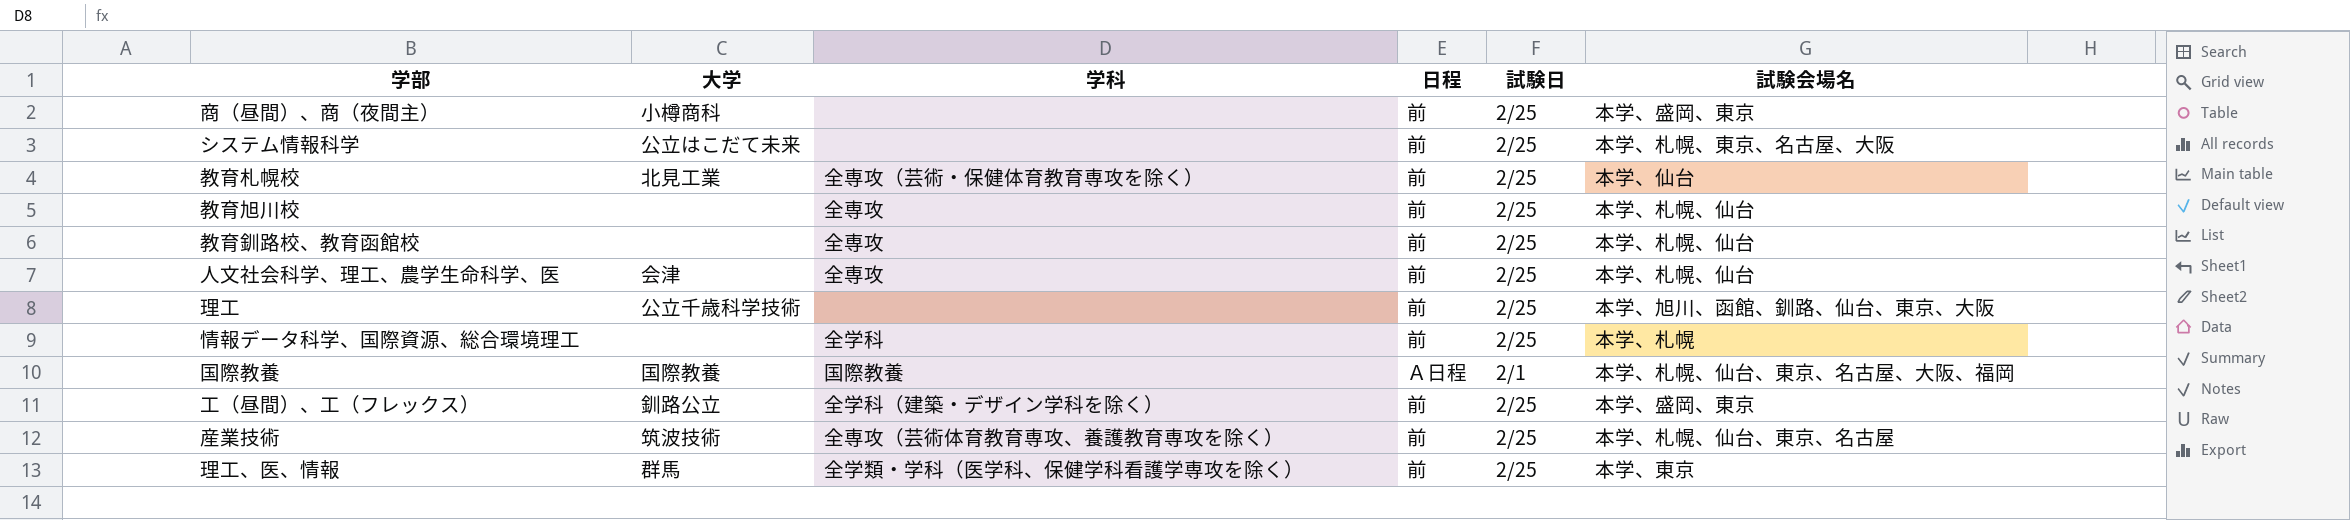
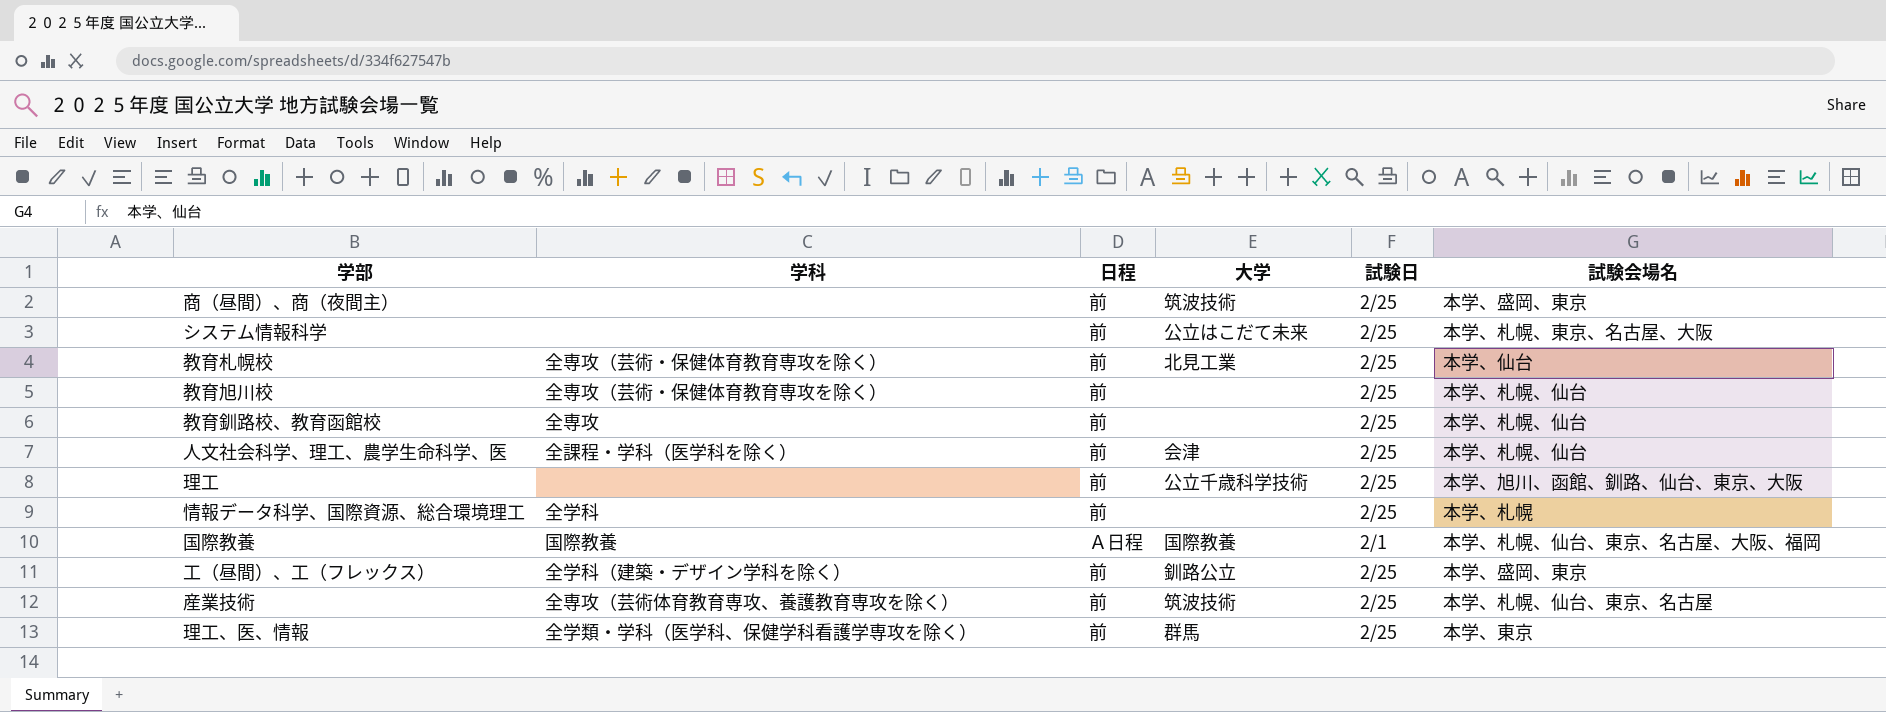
column 大学 | position: 2 -> 4
商（昼間）、商（夜間主） | 大学: 小樽商科 -> 筑波技術
教育旭川校 | 学科: 全専攻 -> 全専攻（芸術・保健体育教育専攻を除く）
人文社会科学、理工、農学生命科学、医 | 学科: 全専攻 -> 全課程・学科（医学科を除く）

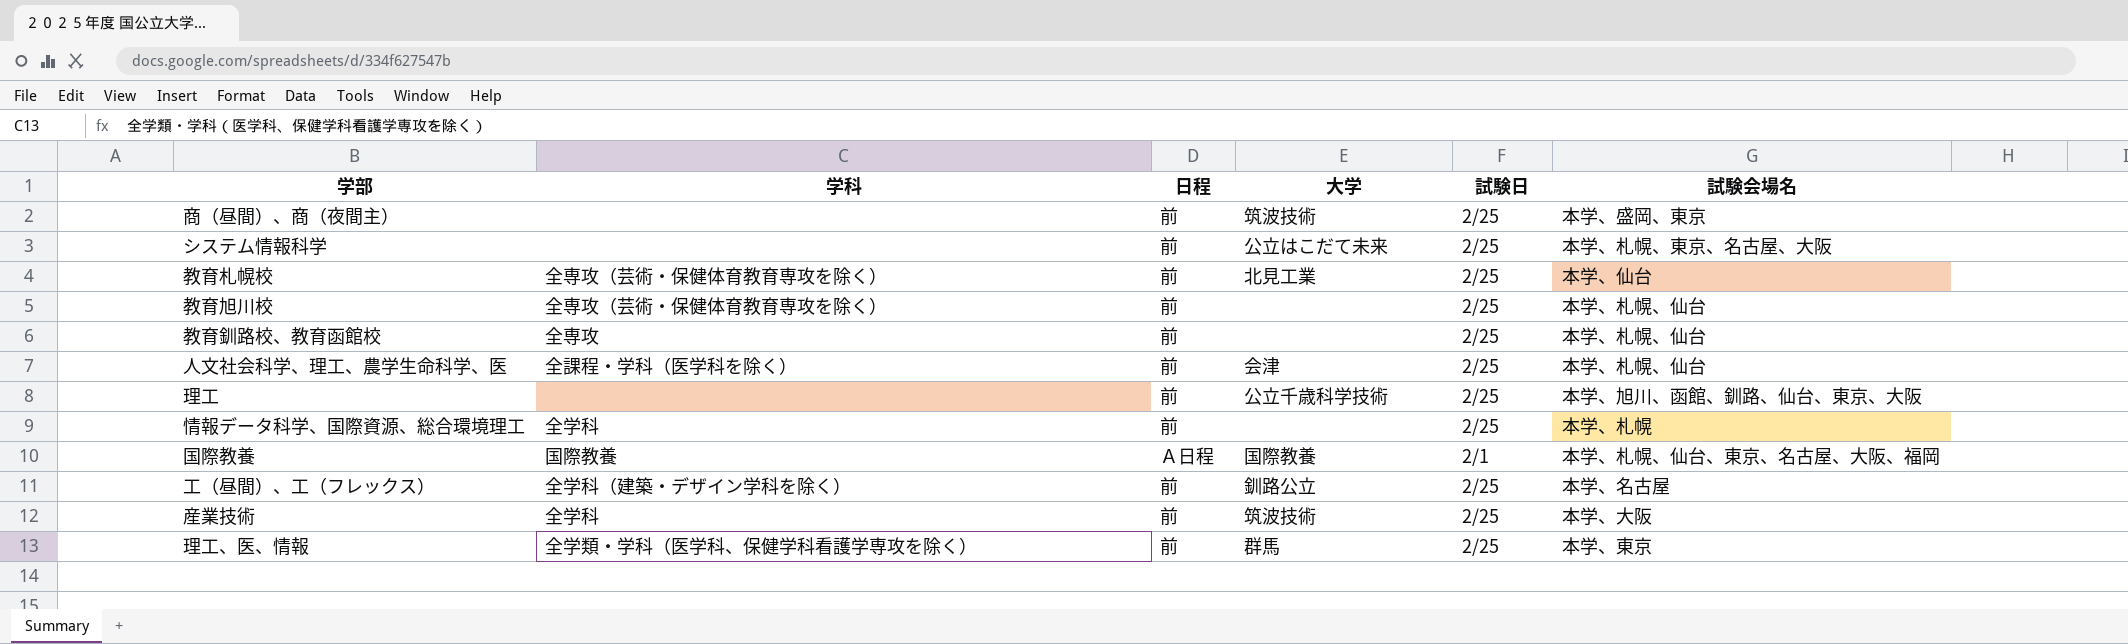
工（昼間）、工（フレックス） | 試験会場名: 本学、盛岡、東京 -> 本学、名古屋
産業技術 | 学科: 全専攻（芸術体育教育専攻、養護教育専攻を除く） -> 全学科
産業技術 | 試験会場名: 本学、札幌、仙台、東京、名古屋 -> 本学、大阪

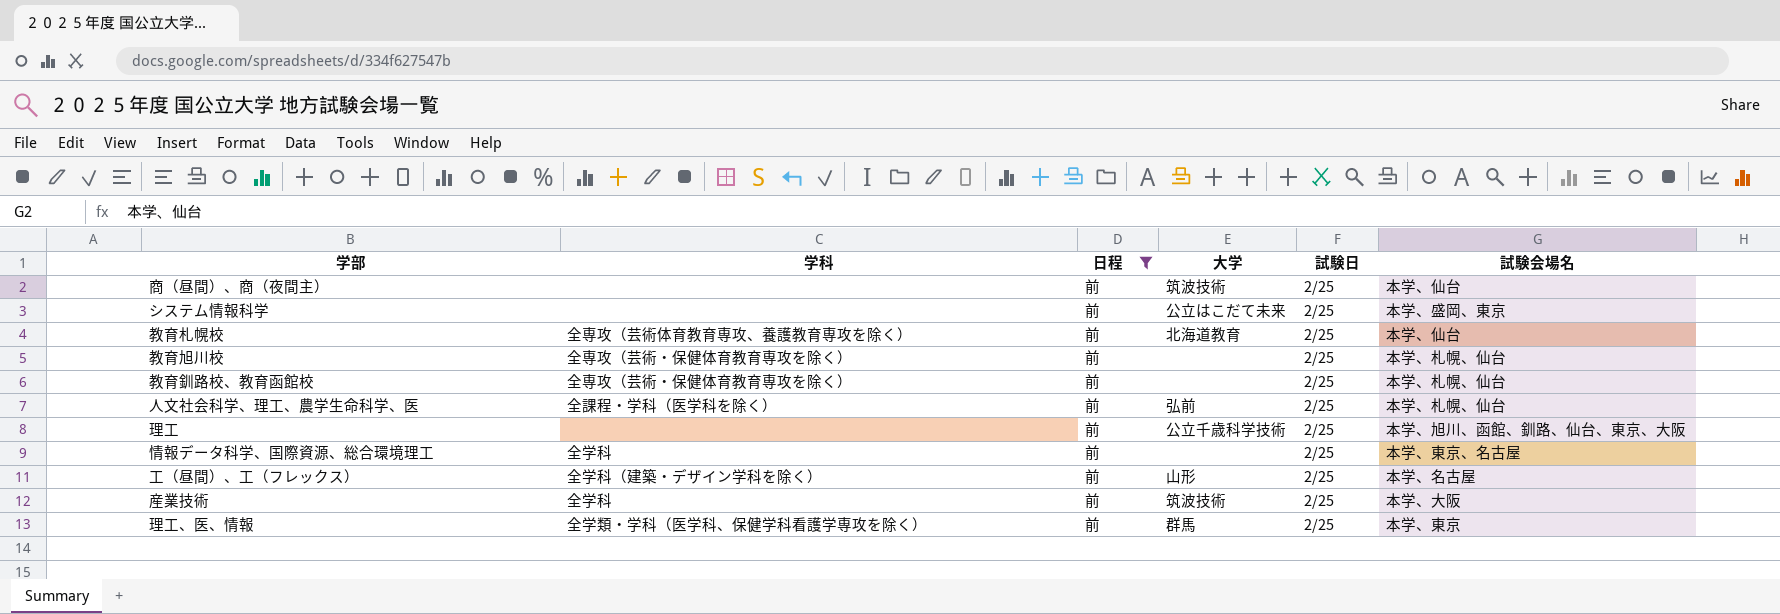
filter: none -> 日程 = 前
商（昼間）、商（夜間主） | 試験会場名: 本学、盛岡、東京 -> 本学、仙台
システム情報科学 | 試験会場名: 本学、札幌、東京、名古屋、大阪 -> 本学、盛岡、東京
教育札幌校 | 学科: 全専攻（芸術・保健体育教育専攻を除く） -> 全専攻（芸術体育教育専攻、養護教育専攻を除く）
教育札幌校 | 大学: 北見工業 -> 北海道教育
教育釧路校、教育函館校 | 学科: 全専攻 -> 全専攻（芸術・保健体育教育専攻を除く）
人文社会科学、理工、農学生命科学、医 | 大学: 会津 -> 弘前
情報データ科学、国際資源、総合環境理工 | 試験会場名: 本学、札幌 -> 本学、東京、名古屋
工（昼間）、工（フレックス） | 大学: 釧路公立 -> 山形

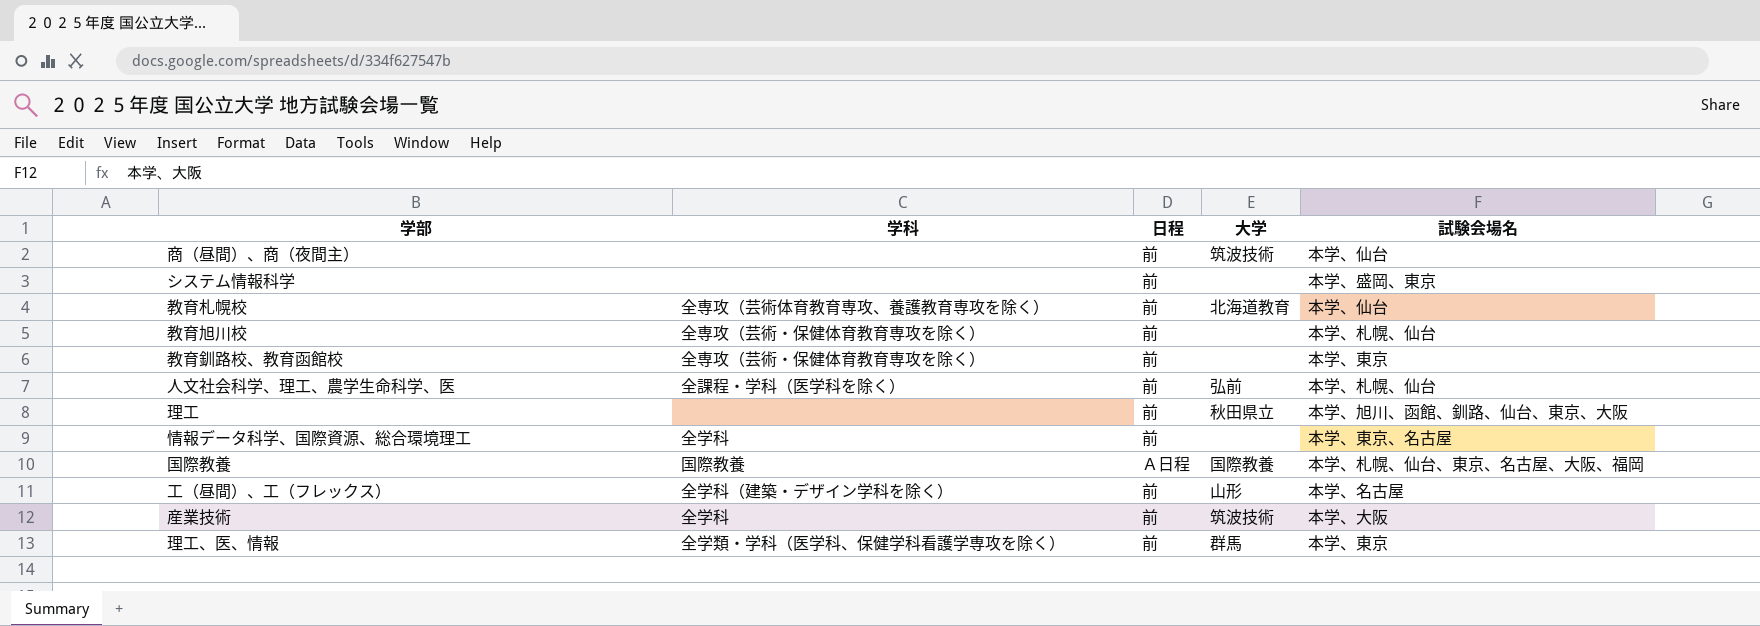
filter: 日程 = 前 -> none
column 試験日 | position: 5 -> none
システム情報科学 | 大学: 公立はこだて未来 -> none
教育釧路校、教育函館校 | 試験会場名: 本学、札幌、仙台 -> 本学、東京
理工 | 大学: 公立千歳科学技術 -> 秋田県立

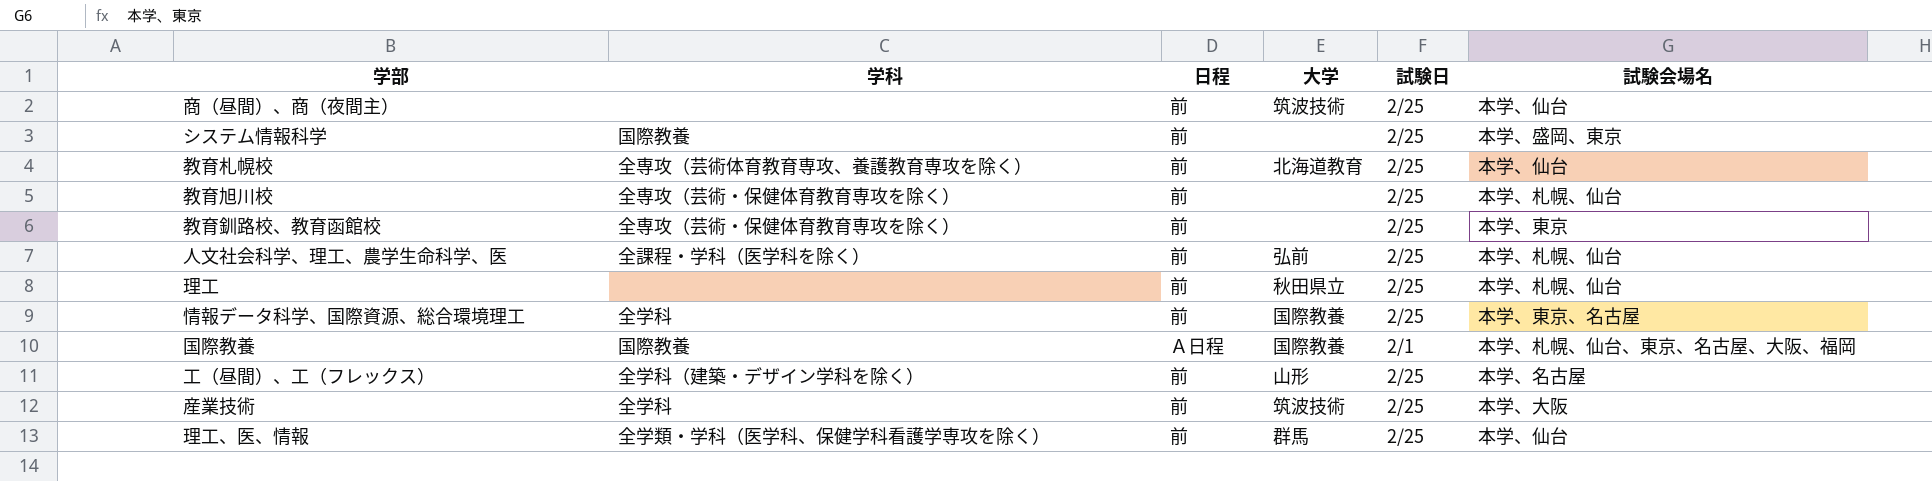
column 試験日 | position: none -> 5
システム情報科学 | 学科: none -> 国際教養
理工 | 試験会場名: 本学、旭川、函館、釧路、仙台、東京、大阪 -> 本学、札幌、仙台
情報データ科学、国際資源、総合環境理工 | 大学: none -> 国際教養
理工、医、情報 | 試験会場名: 本学、東京 -> 本学、仙台

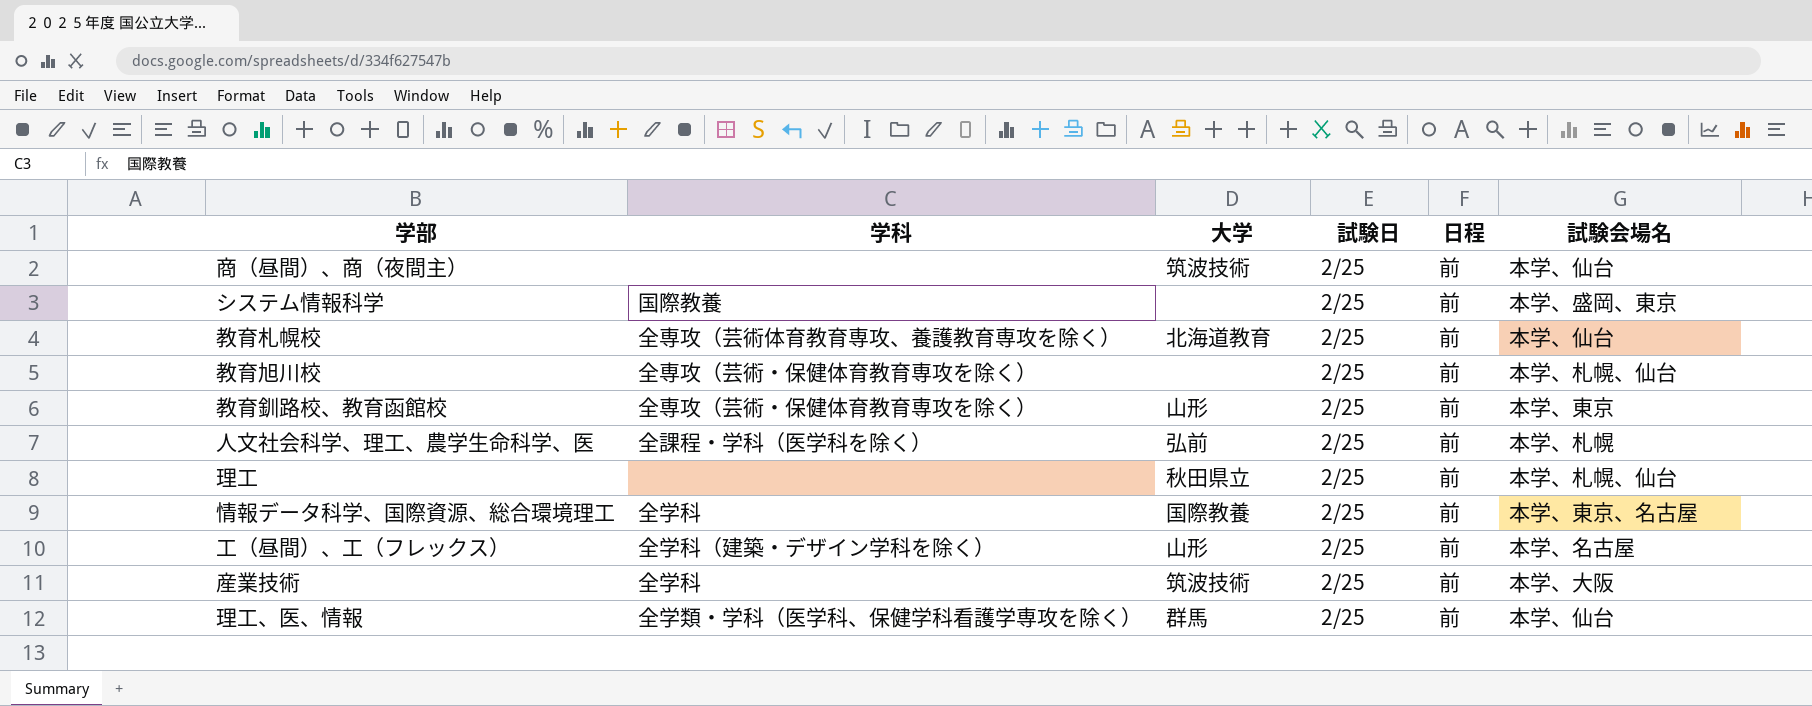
column 日程 | position: 3 -> 5
row 国際教養: 国際教養 | Ａ日程 | 国際教養 | 2/1 | 本学、札幌、仙台、東京、名古屋、大阪、福岡 -> none
教育釧路校、教育函館校 | 大学: none -> 山形
人文社会科学、理工、農学生命科学、医 | 試験会場名: 本学、札幌、仙台 -> 本学、札幌

